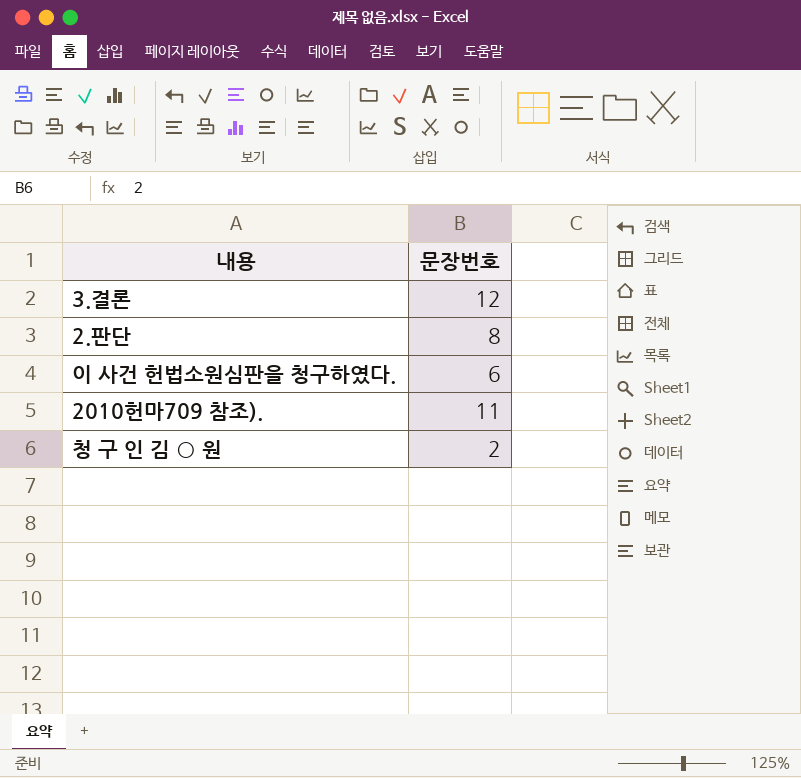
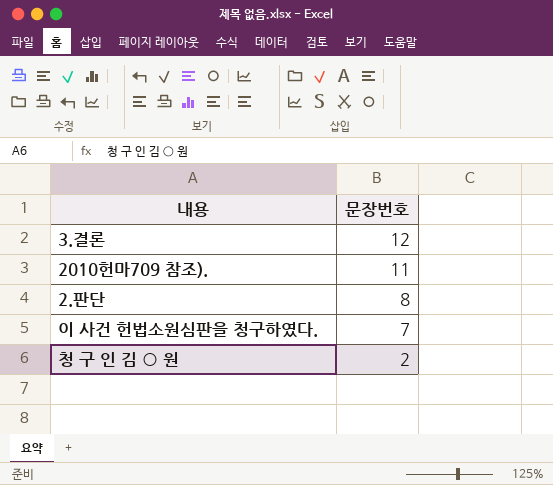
row order: none -> 문장번호 descending
이 사건 헌법소원심판을 청구하였다. | 문장번호: 6 -> 7

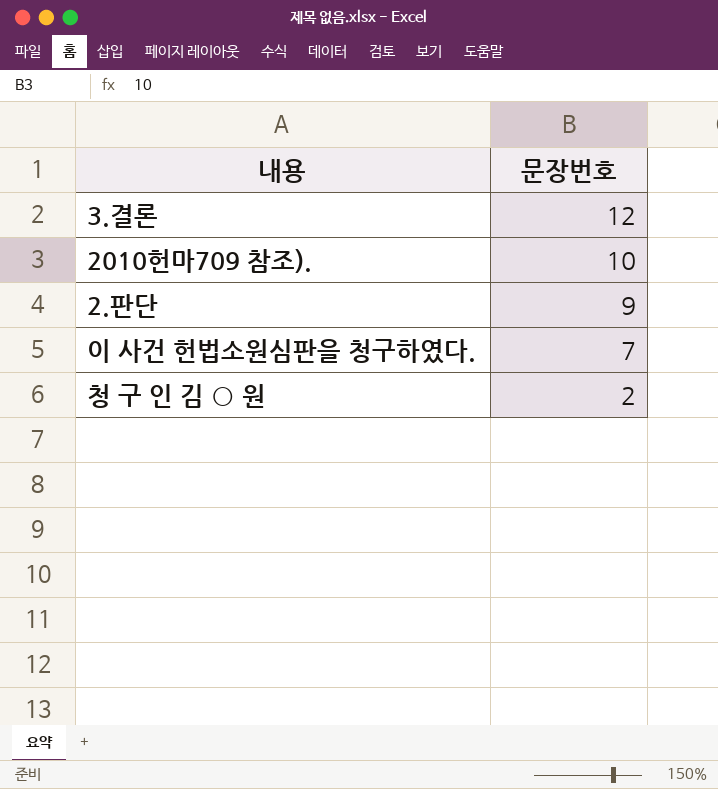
2010헌마709 참조). | 문장번호: 11 -> 10
2.판단 | 문장번호: 8 -> 9

